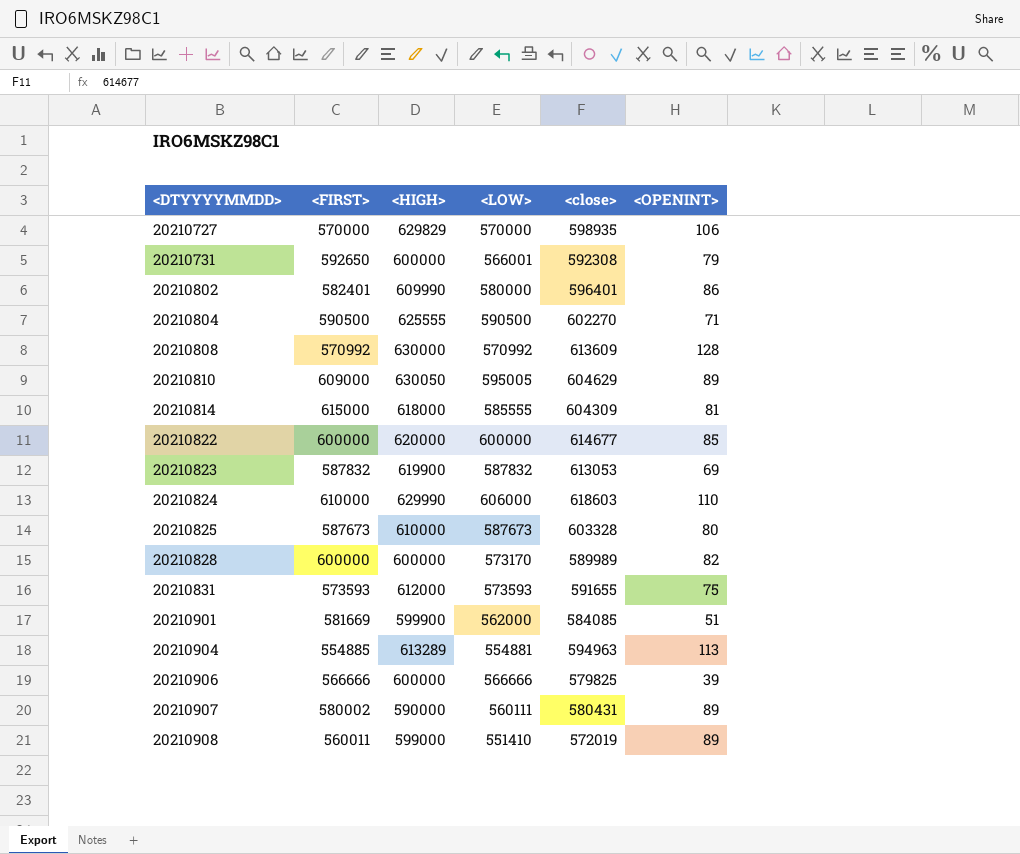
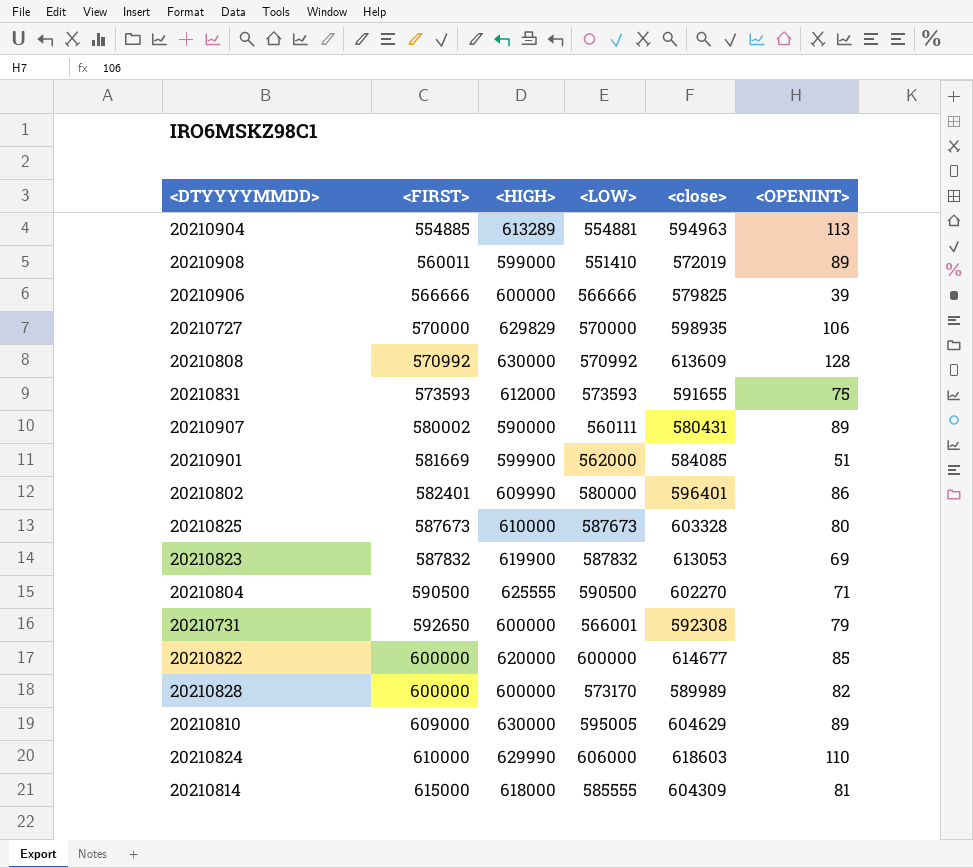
row order: <DTYYYYMMDD> ascending -> <FIRST> ascending
20210810 | <HIGH>: 630050 -> 630000

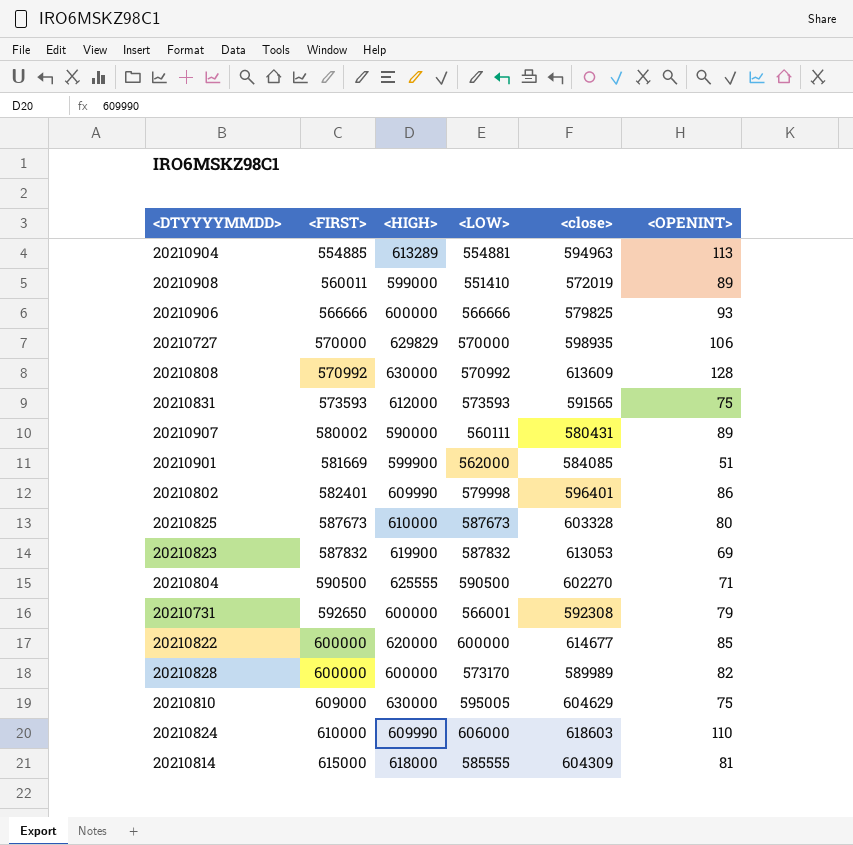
20210906 | <OPENINT>: 39 -> 93
20210831 | <close>: 591655 -> 591565
20210802 | <LOW>: 580000 -> 579998
20210810 | <OPENINT>: 89 -> 75
20210824 | <HIGH>: 629990 -> 609990

